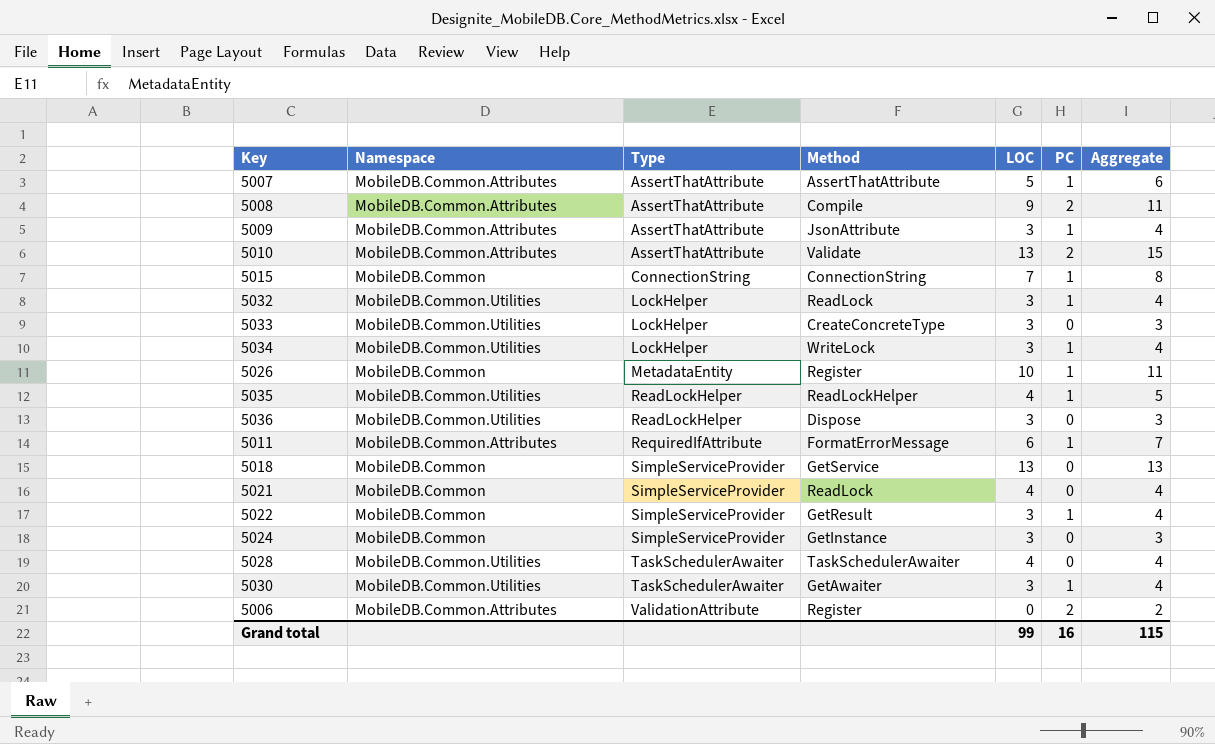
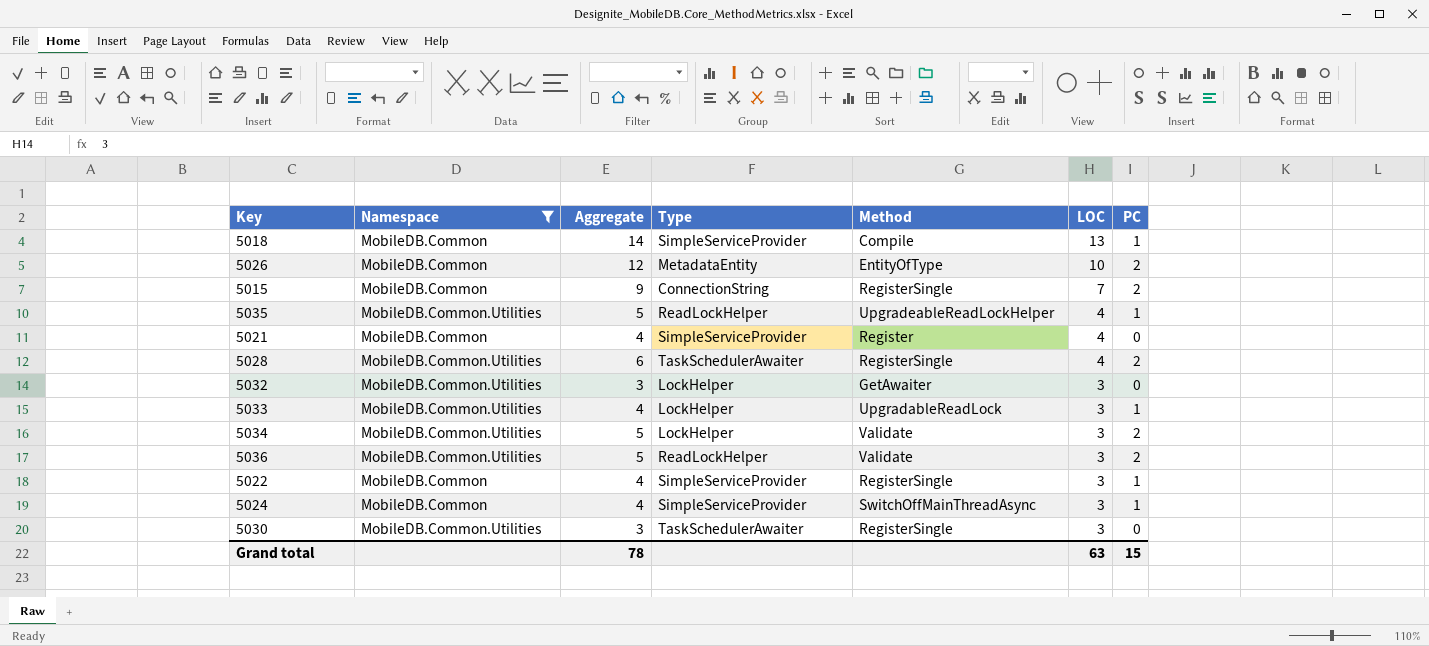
filter: none -> Namespace != MobileDB.Common.Attributes
row order: Type ascending -> LOC descending
column Aggregate | position: 7 -> 3
5018 | Aggregate: 13 -> 14
5018 | Method: GetService -> Compile
5018 | PC: 0 -> 1
5026 | Aggregate: 11 -> 12
5026 | Method: Register -> EntityOfType
5026 | PC: 1 -> 2
5015 | Aggregate: 8 -> 9
5015 | Method: ConnectionString -> RegisterSingle
5015 | PC: 1 -> 2
5035 | Method: ReadLockHelper -> UpgradeableReadLockHelper
5021 | Method: ReadLock -> Register
5028 | Aggregate: 4 -> 6
5028 | Method: TaskSchedulerAwaiter -> RegisterSingle
5028 | PC: 0 -> 2
5032 | Aggregate: 4 -> 3
5032 | Method: ReadLock -> GetAwaiter
5032 | PC: 1 -> 0
5033 | Aggregate: 3 -> 4
5033 | Method: CreateConcreteType -> UpgradableReadLock
5033 | PC: 0 -> 1
5034 | Aggregate: 4 -> 5
5034 | Method: WriteLock -> Validate
5034 | PC: 1 -> 2
5036 | Aggregate: 3 -> 5
5036 | Method: Dispose -> Validate
5036 | PC: 0 -> 2
5022 | Method: GetResult -> RegisterSingle
5024 | Aggregate: 3 -> 4
5024 | Method: GetInstance -> SwitchOffMainThreadAsync
5024 | PC: 0 -> 1
5030 | Aggregate: 4 -> 3
5030 | Method: GetAwaiter -> RegisterSingle
5030 | PC: 1 -> 0
Grand total | Aggregate: 115 -> 78
Grand total | LOC: 99 -> 63
Grand total | PC: 16 -> 15

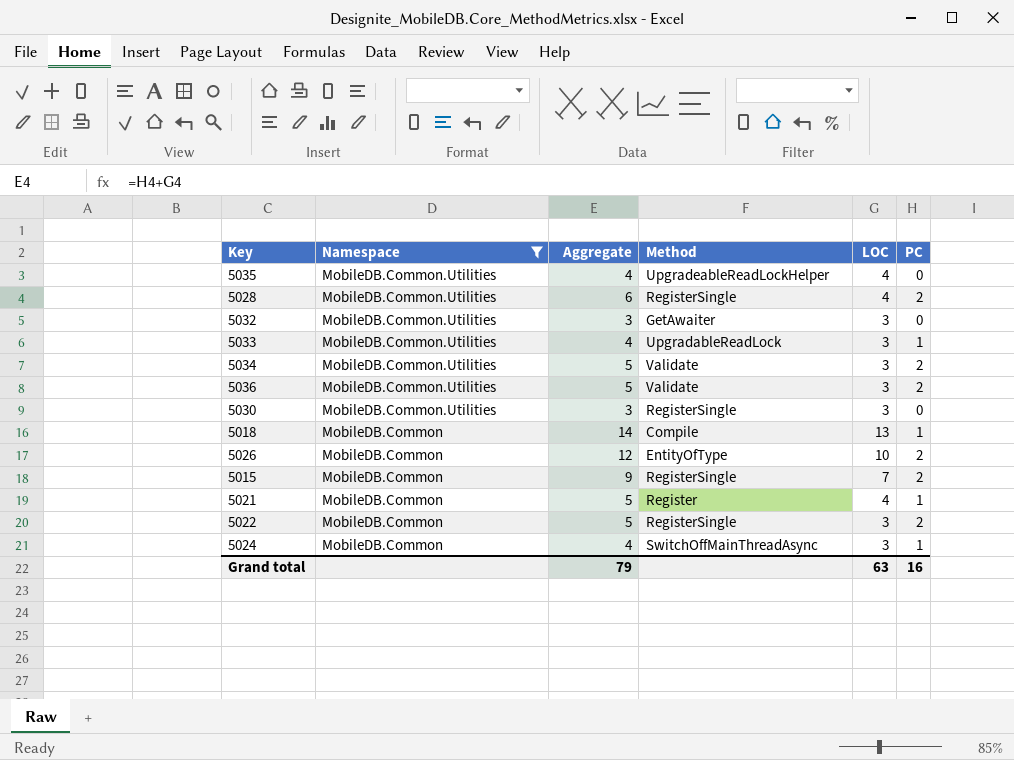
row order: LOC descending -> Namespace descending
column Type | position: 4 -> none
5035 | Aggregate: 5 -> 4
5035 | PC: 1 -> 0
5021 | Aggregate: 4 -> 5
5021 | PC: 0 -> 1
5022 | Aggregate: 4 -> 5
5022 | PC: 1 -> 2
Grand total | Aggregate: 78 -> 79
Grand total | PC: 15 -> 16

